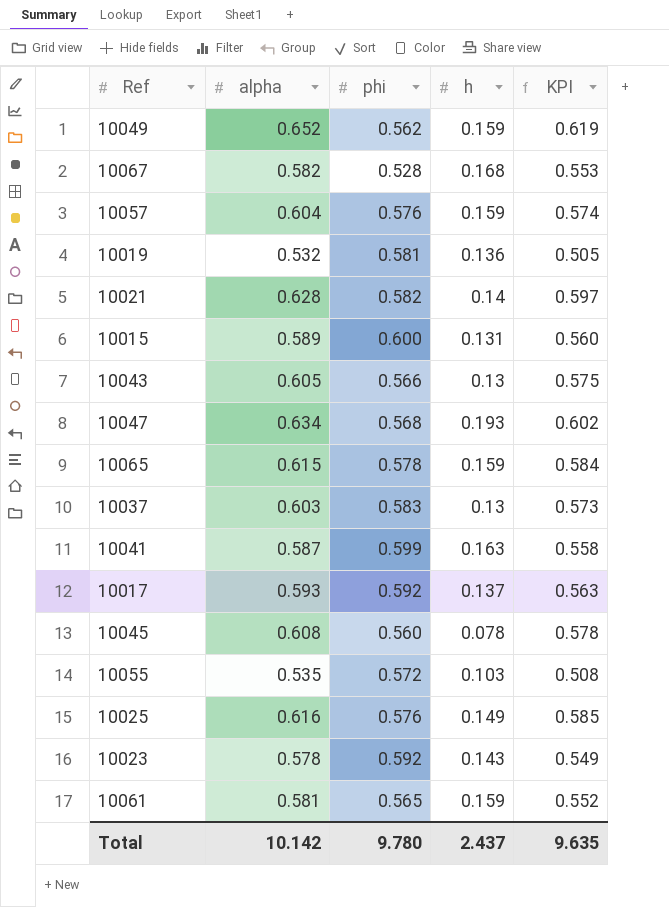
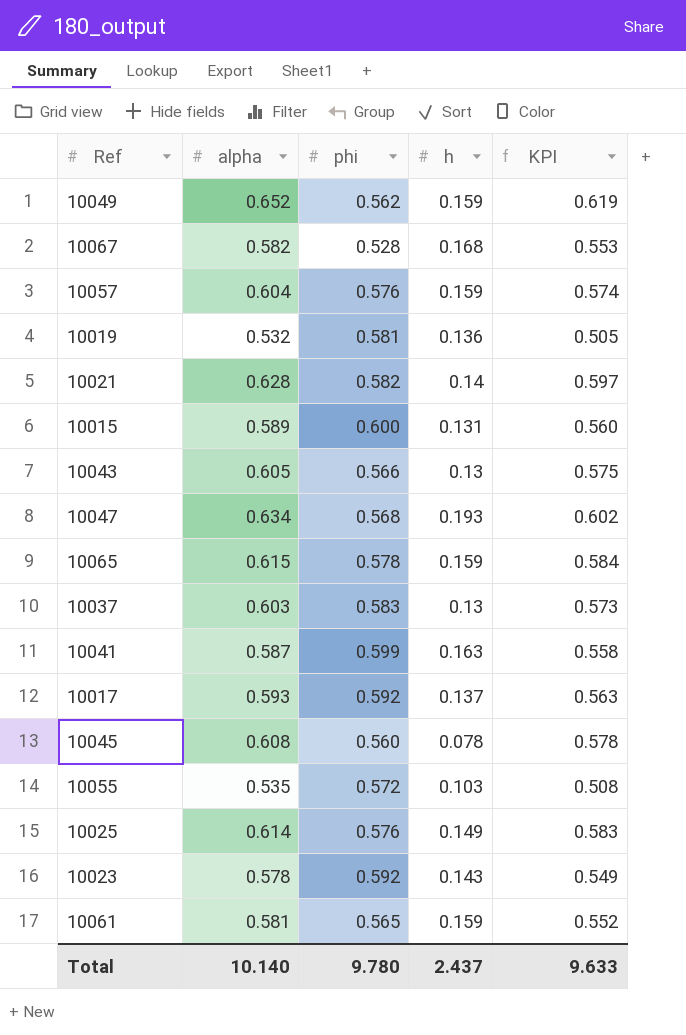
10025 | alpha: 0.616 -> 0.614
10025 | KPI: 0.585 -> 0.583
Total | alpha: 10.142 -> 10.140
Total | KPI: 9.635 -> 9.633

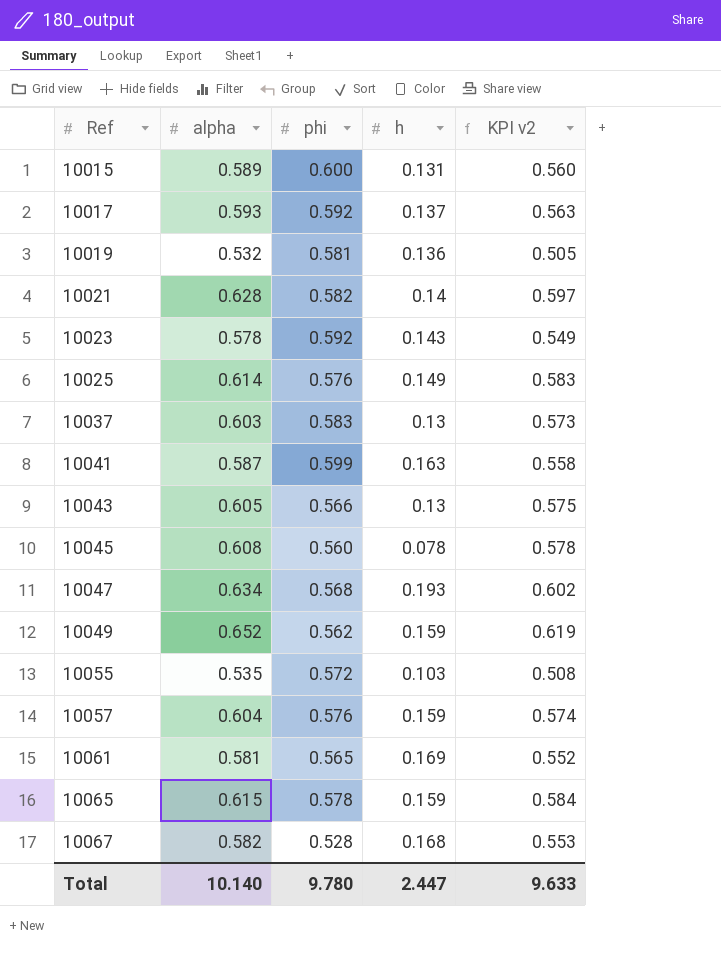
row order: none -> Ref ascending
column name: KPI -> KPI v2
10061 | h: 0.159 -> 0.169
Total | h: 2.437 -> 2.447

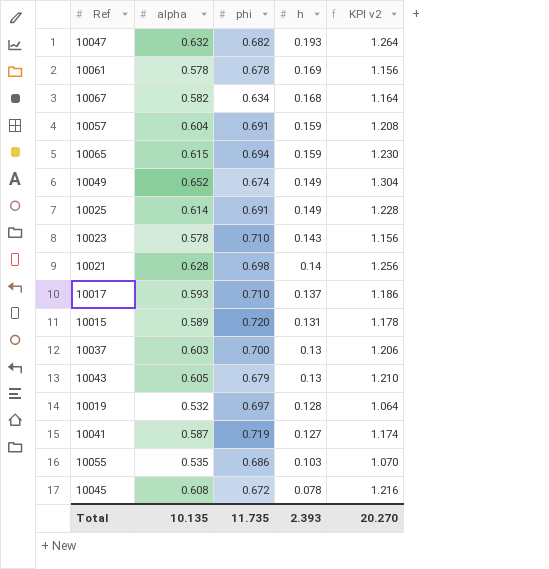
row order: Ref ascending -> h descending
column KPI v2 | formula: [alpha] * 0.95 -> [alpha] * 2
10047 | alpha: 0.634 -> 0.632
10047 | phi: 0.568 -> 0.682
10061 | alpha: 0.581 -> 0.578
10061 | phi: 0.565 -> 0.678
10067 | phi: 0.528 -> 0.634
10057 | phi: 0.576 -> 0.691
10065 | phi: 0.578 -> 0.694
10049 | phi: 0.562 -> 0.674
10049 | h: 0.159 -> 0.149
10025 | phi: 0.576 -> 0.691
10023 | phi: 0.592 -> 0.710
10021 | phi: 0.582 -> 0.698
10017 | phi: 0.592 -> 0.710
10015 | phi: 0.600 -> 0.720
10037 | phi: 0.583 -> 0.700
10043 | phi: 0.566 -> 0.679
10019 | phi: 0.581 -> 0.697
10019 | h: 0.136 -> 0.128
10041 | phi: 0.599 -> 0.719
10041 | h: 0.163 -> 0.127
10055 | phi: 0.572 -> 0.686
10045 | phi: 0.560 -> 0.672
Total | alpha: 10.140 -> 10.135
Total | phi: 9.780 -> 11.735
Total | h: 2.447 -> 2.393
Total | KPI v2: 9.633 -> 20.270

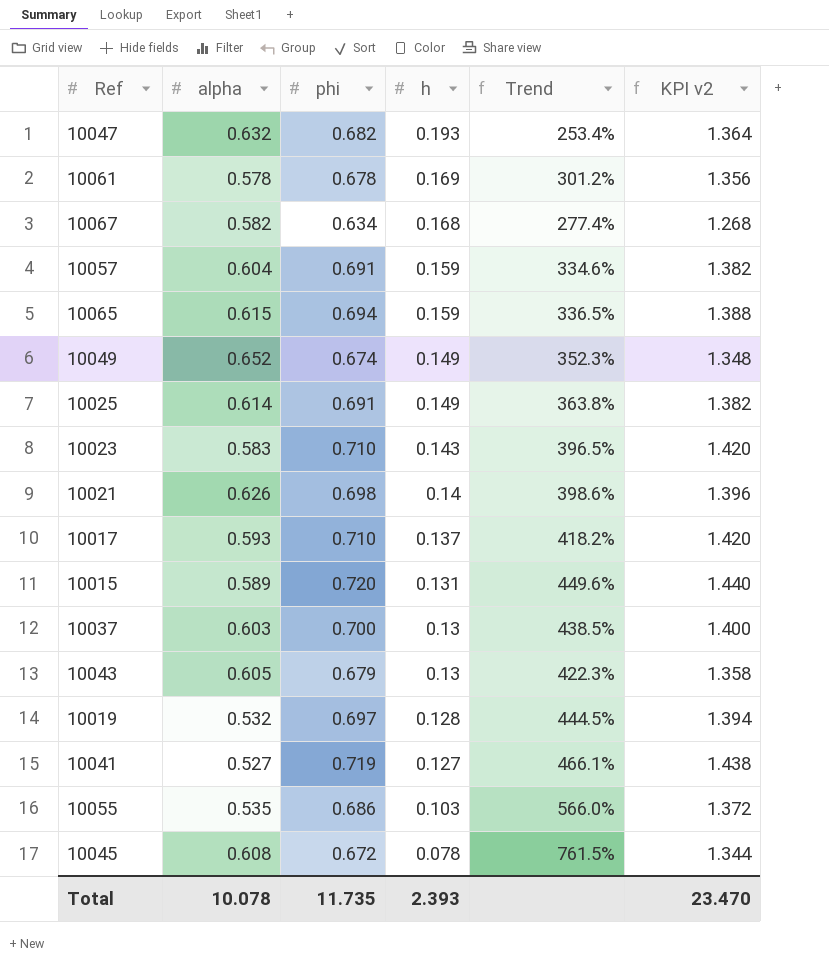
column Trend | formula: none -> ([phi] - [h]) / [h]
column KPI v2 | formula: [alpha] * 2 -> [phi] * 2
10023 | alpha: 0.578 -> 0.583
10021 | alpha: 0.628 -> 0.626
10041 | alpha: 0.587 -> 0.527
Total | alpha: 10.135 -> 10.078
Total | KPI v2: 20.270 -> 23.470

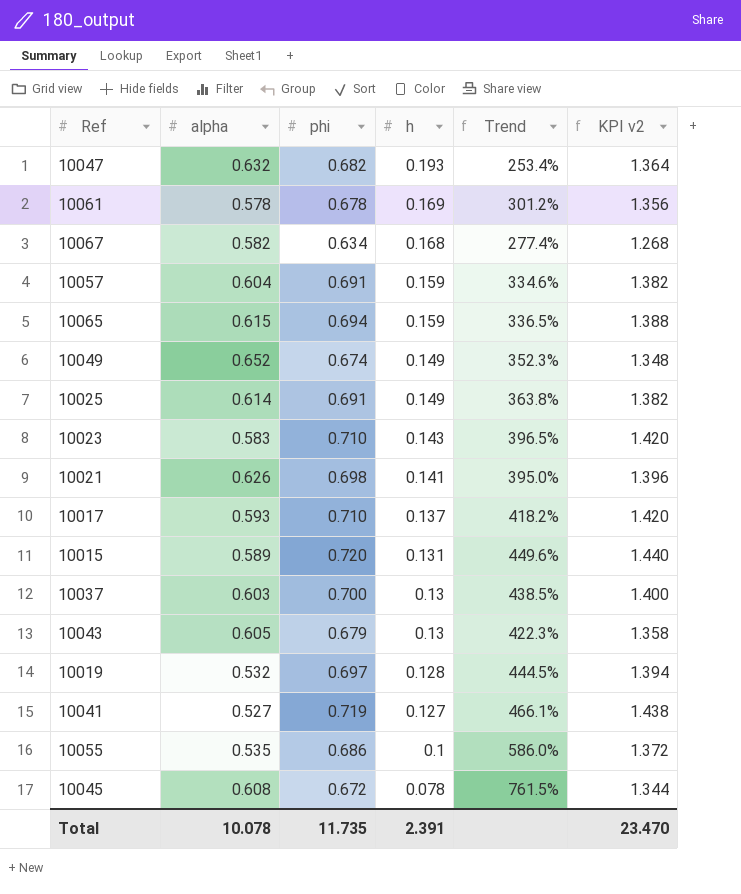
10021 | h: 0.14 -> 0.141
10021 | Trend: 398.6% -> 395.0%
10055 | h: 0.103 -> 0.1
10055 | Trend: 566.0% -> 586.0%
Total | h: 2.393 -> 2.391

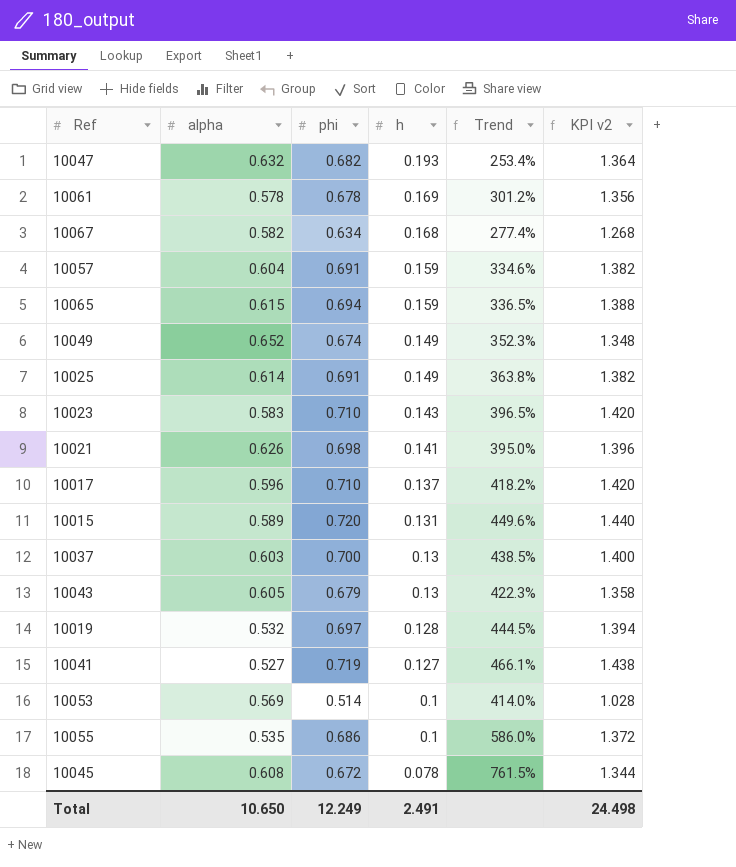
10017 | alpha: 0.593 -> 0.596
row 10053: none -> 0.569 | 0.514 | 0.1 | 414.0% | 1.028
Total | alpha: 10.078 -> 10.650
Total | phi: 11.735 -> 12.249
Total | h: 2.391 -> 2.491
Total | KPI v2: 23.470 -> 24.498

